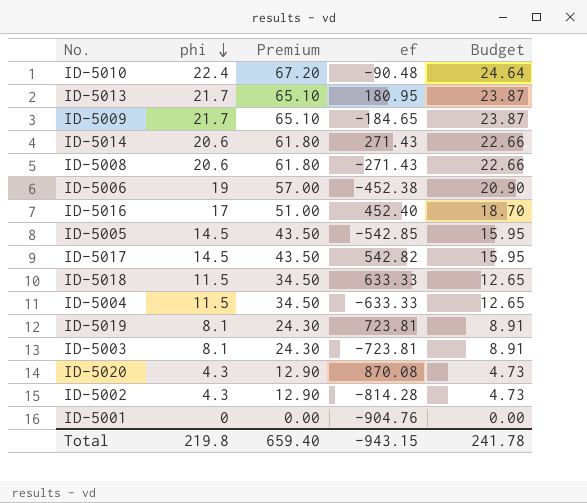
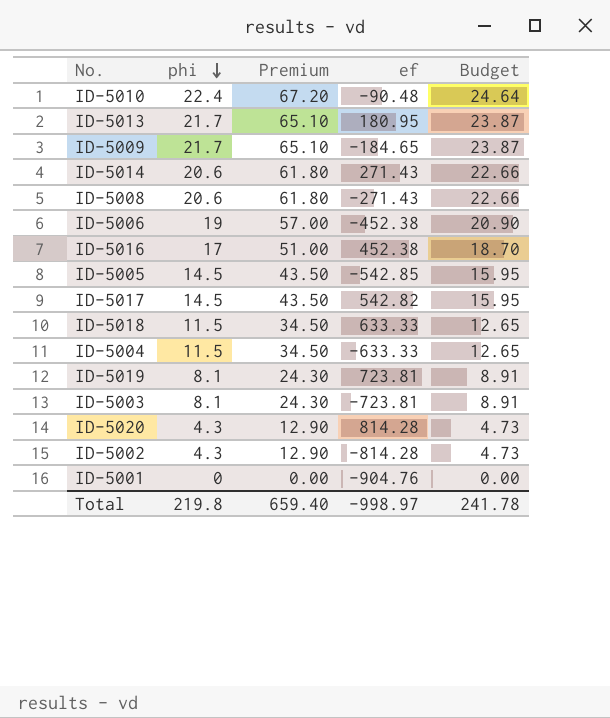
ID-5016 | ef: 452.40 -> 452.38
ID-5020 | ef: 870.08 -> 814.28
Total | ef: -943.15 -> -998.97

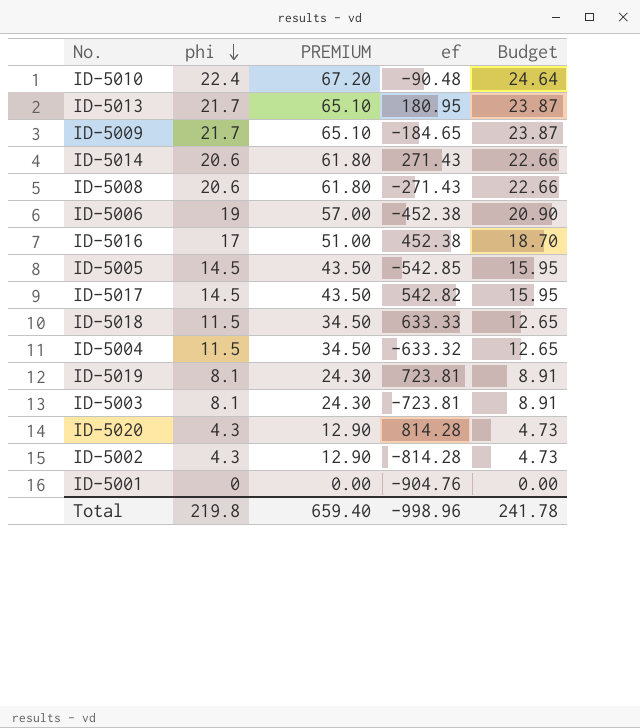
column name: Premium -> PREMIUM
ID-5004 | ef: -633.33 -> -633.32
Total | ef: -998.97 -> -998.96

